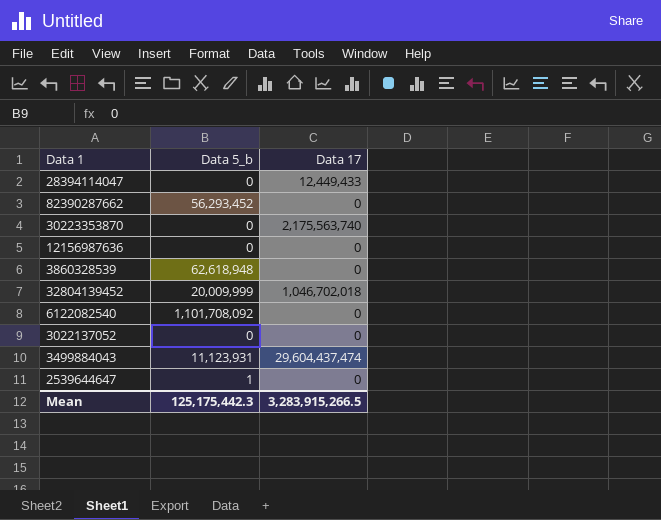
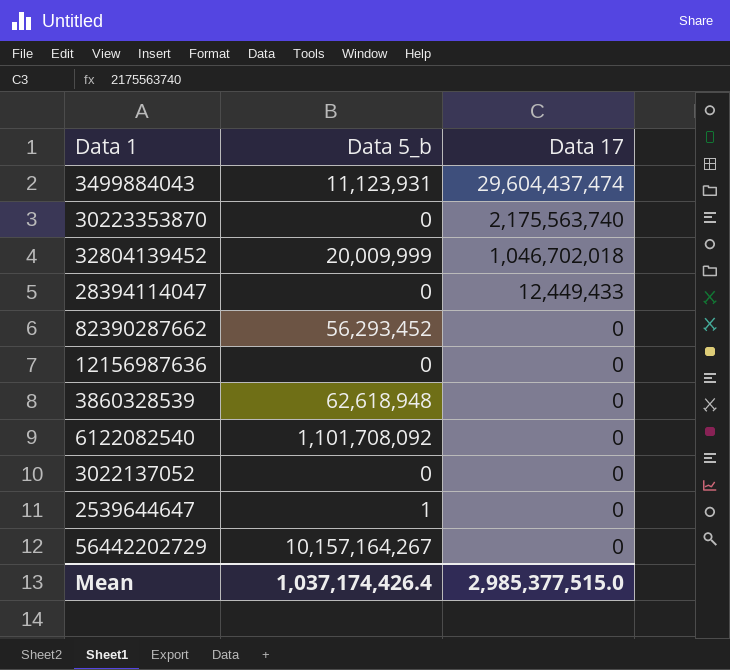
row order: none -> Data 17 descending
row 56442202729: none -> 10,157,164,267 | 0
Mean | Data 5_b: 125,175,442.3 -> 1,037,174,426.4
Mean | Data 17: 3,283,915,266.5 -> 2,985,377,515.0

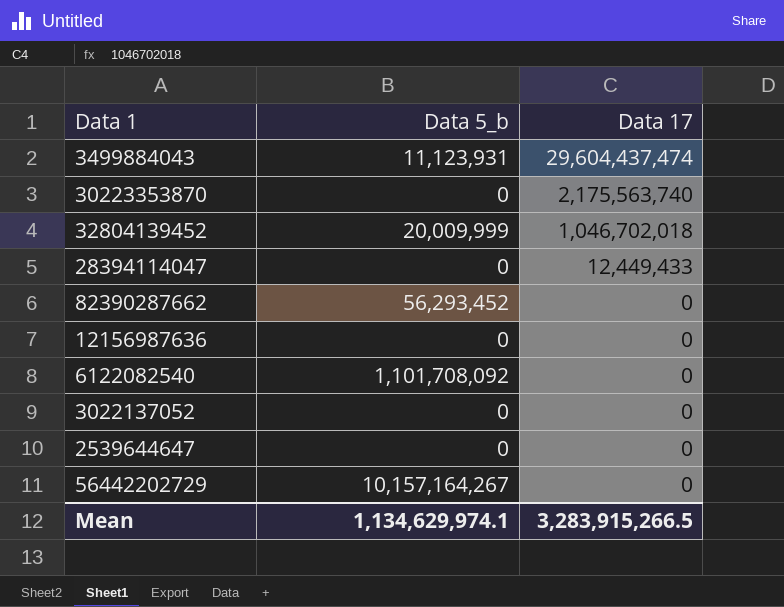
row 3860328539: 62,618,948 | 0 -> none
2539644647 | Data 5_b: 1 -> 0
Mean | Data 5_b: 1,037,174,426.4 -> 1,134,629,974.1
Mean | Data 17: 2,985,377,515.0 -> 3,283,915,266.5

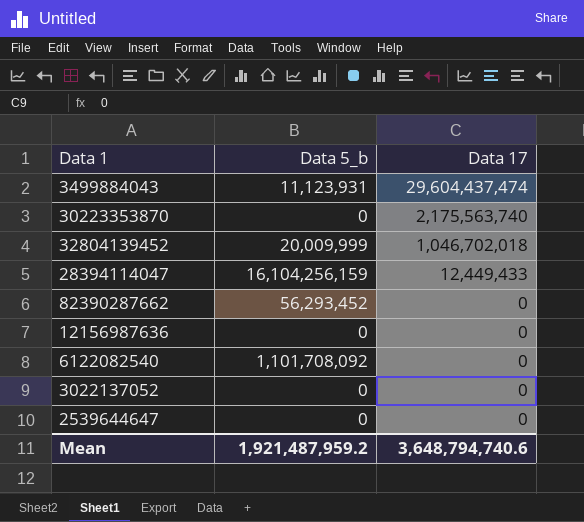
row 56442202729: 10,157,164,267 | 0 -> none
28394114047 | Data 5_b: 0 -> 16,104,256,159
Mean | Data 5_b: 1,134,629,974.1 -> 1,921,487,959.2
Mean | Data 17: 3,283,915,266.5 -> 3,648,794,740.6

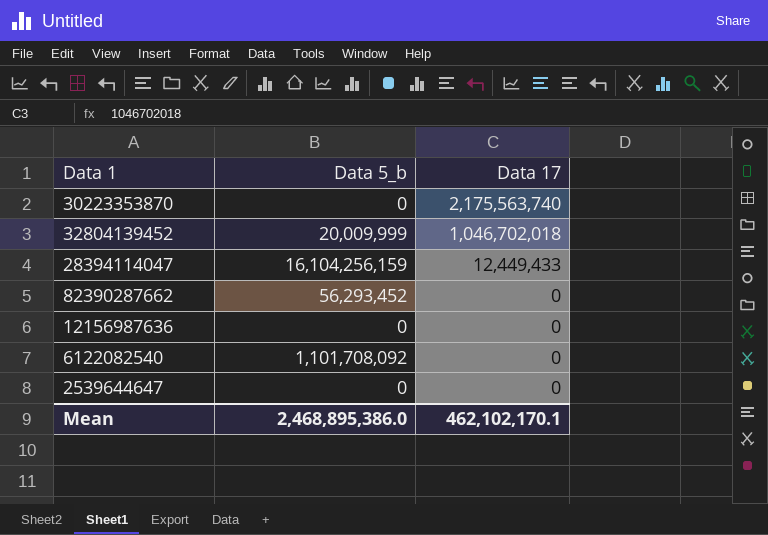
row 3499884043: 11,123,931 | 29,604,437,474 -> none
row 3022137052: 0 | 0 -> none
Mean | Data 5_b: 1,921,487,959.2 -> 2,468,895,386.0
Mean | Data 17: 3,648,794,740.6 -> 462,102,170.1

